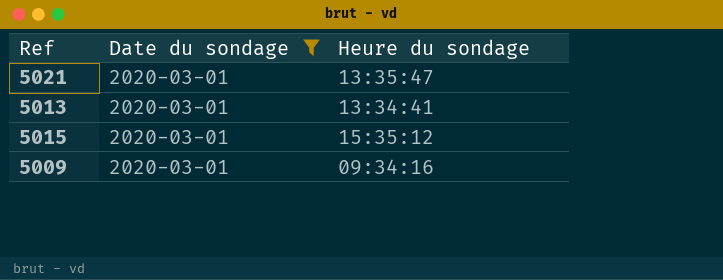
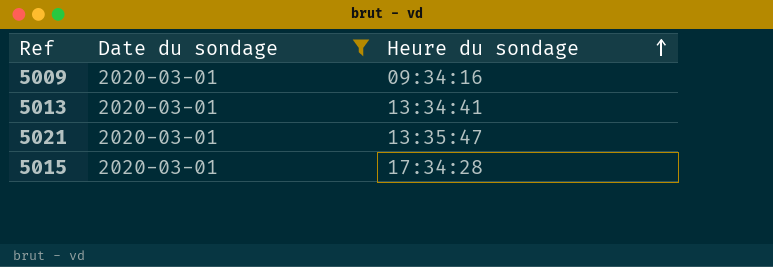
row order: none -> Heure du sondage ascending
5015 | Heure du sondage: 15:35:12 -> 17:34:28

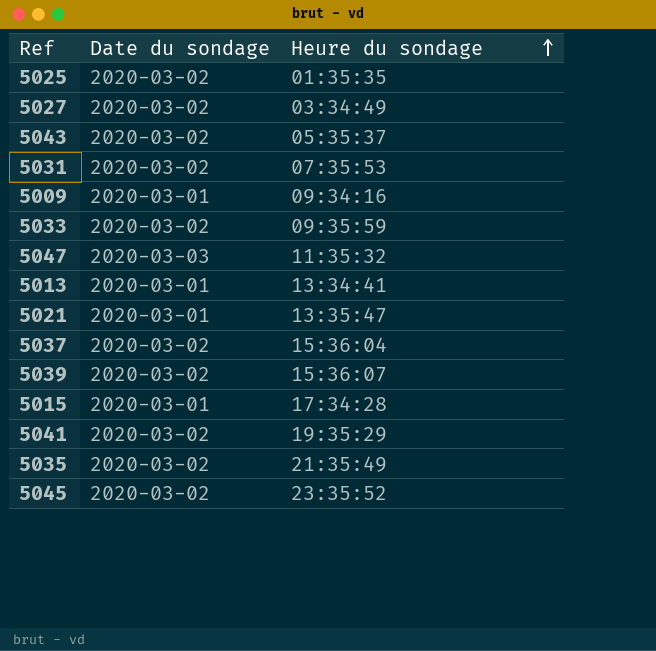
filter: Date du sondage = 2020-03-01 -> none

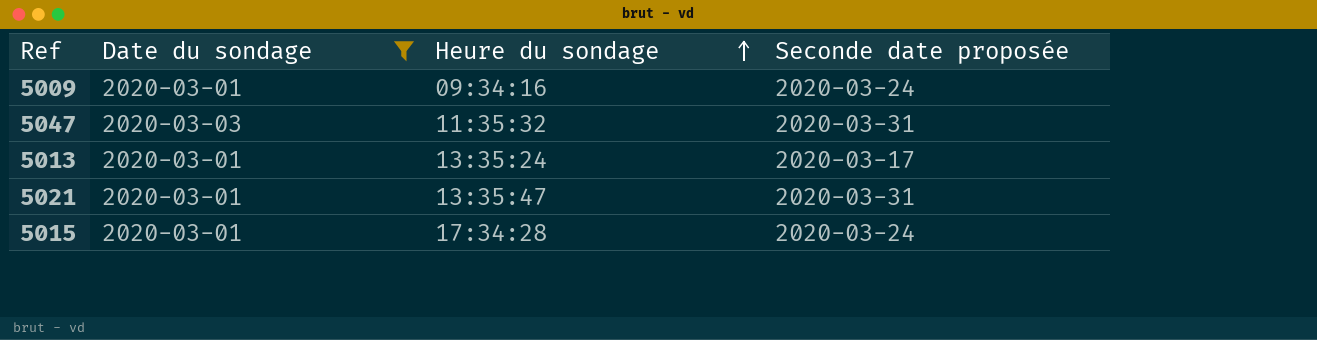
filter: none -> Date du sondage != 2020-03-02
column Seconde date proposée | position: none -> 4
5013 | Heure du sondage: 13:34:41 -> 13:35:24

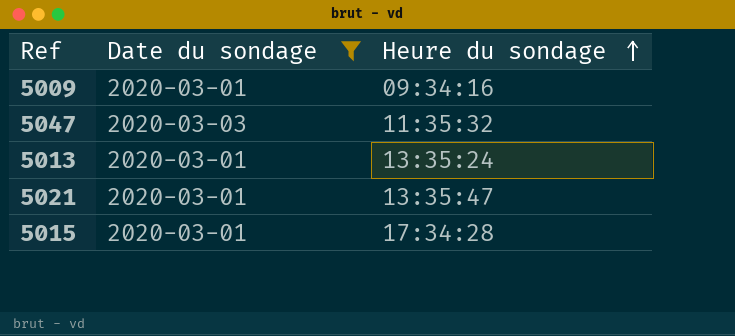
column Seconde date proposée | position: 4 -> none

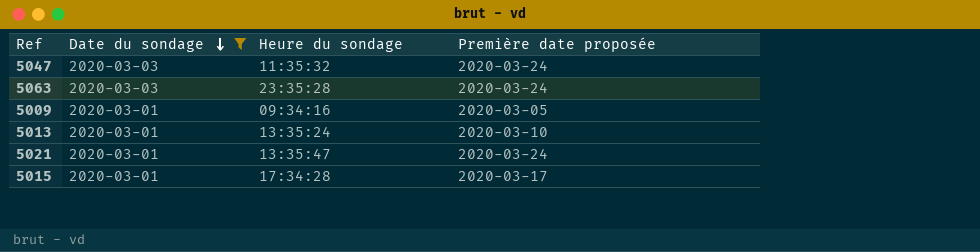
row order: Heure du sondage ascending -> Date du sondage descending
column Première date proposée | position: none -> 4
row 5063: none -> 2020-03-03 | 23:35:28 | 2020-03-24

